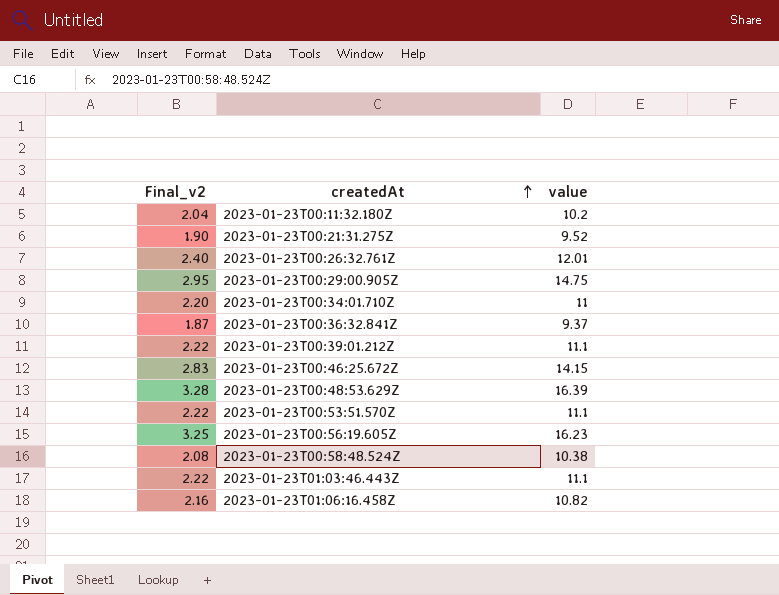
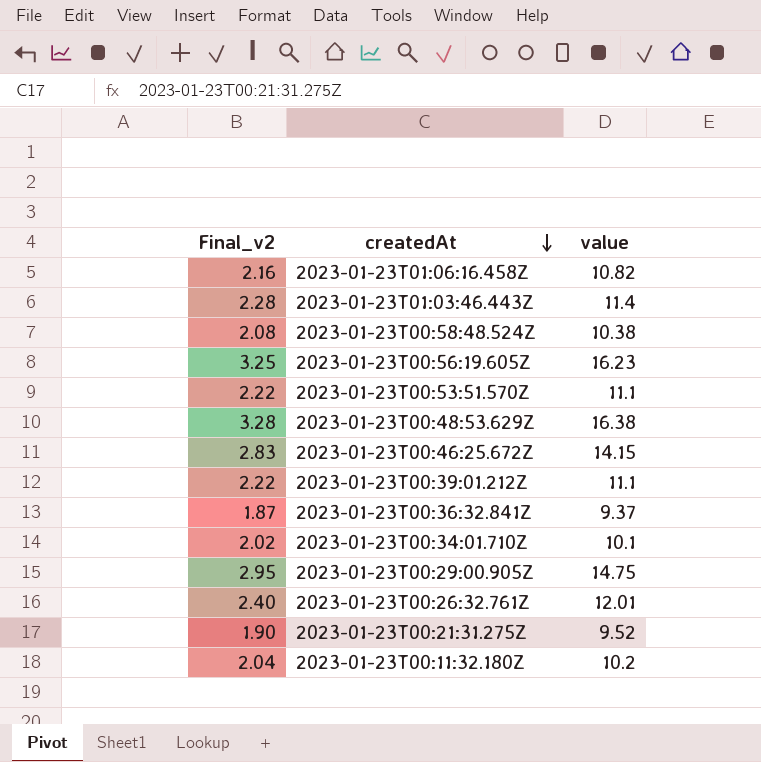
row order: createdAt ascending -> createdAt descending
2023-01-23T01:03:46.443Z | Final_v2: 2.22 -> 2.28
2023-01-23T01:03:46.443Z | value: 11.1 -> 11.4
2023-01-23T00:48:53.629Z | value: 16.39 -> 16.38
2023-01-23T00:34:01.710Z | Final_v2: 2.20 -> 2.02
2023-01-23T00:34:01.710Z | value: 11 -> 10.1

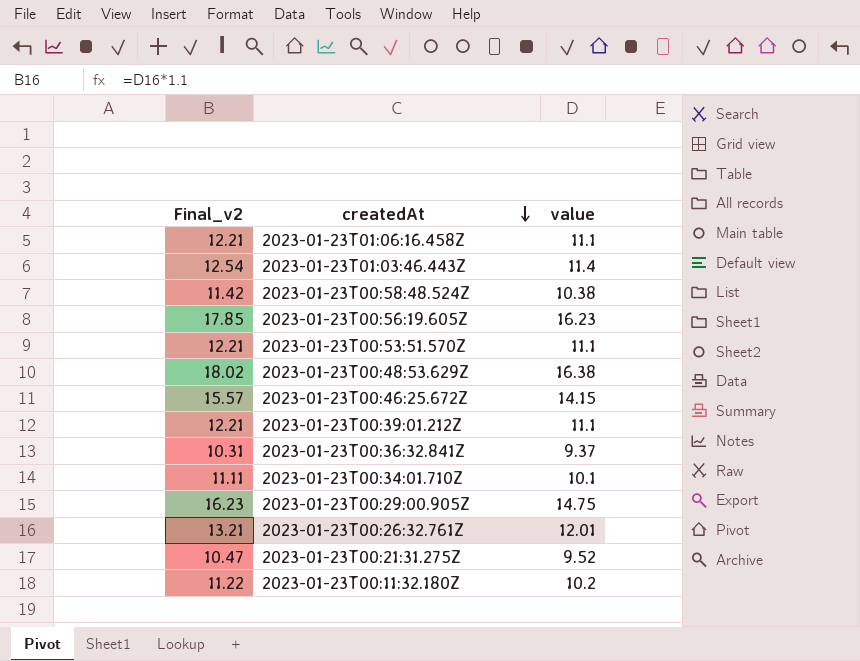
column Final_v2 | formula: [value] * 0.2 -> [value] * 1.1
2023-01-23T01:06:16.458Z | value: 10.82 -> 11.1

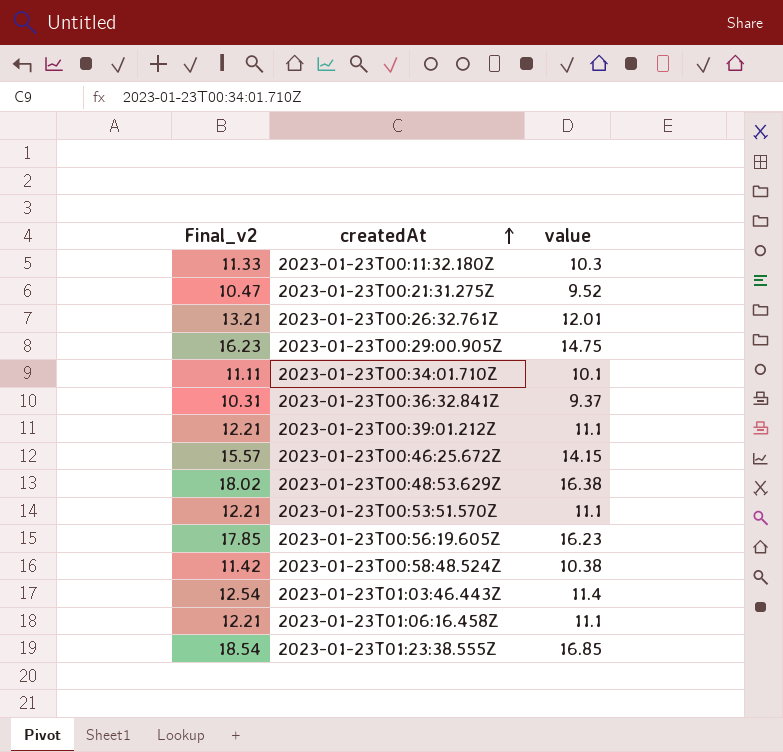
row order: createdAt descending -> createdAt ascending
2023-01-23T00:11:32.180Z | Final_v2: 11.22 -> 11.33
2023-01-23T00:11:32.180Z | value: 10.2 -> 10.3
row 2023-01-23T01:23:38.555Z: none -> 18.54 | 16.85

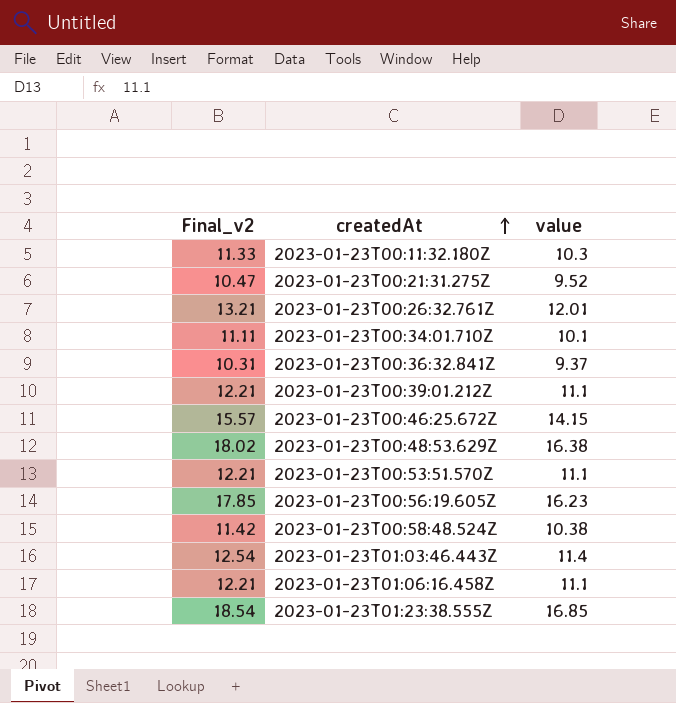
row 2023-01-23T00:29:00.905Z: 16.23 | 14.75 -> none

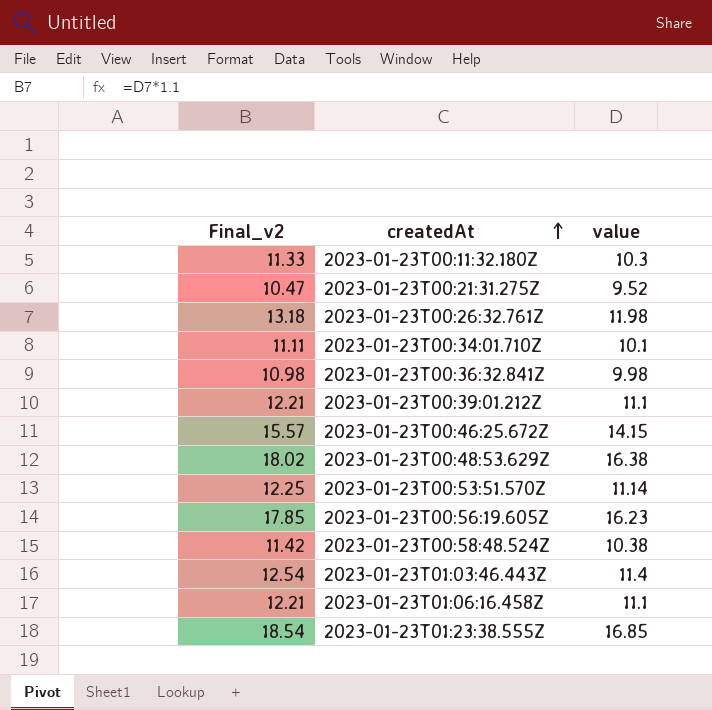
2023-01-23T00:26:32.761Z | Final_v2: 13.21 -> 13.18
2023-01-23T00:26:32.761Z | value: 12.01 -> 11.98
2023-01-23T00:36:32.841Z | Final_v2: 10.31 -> 10.98
2023-01-23T00:36:32.841Z | value: 9.37 -> 9.98
2023-01-23T00:53:51.570Z | Final_v2: 12.21 -> 12.25
2023-01-23T00:53:51.570Z | value: 11.1 -> 11.14

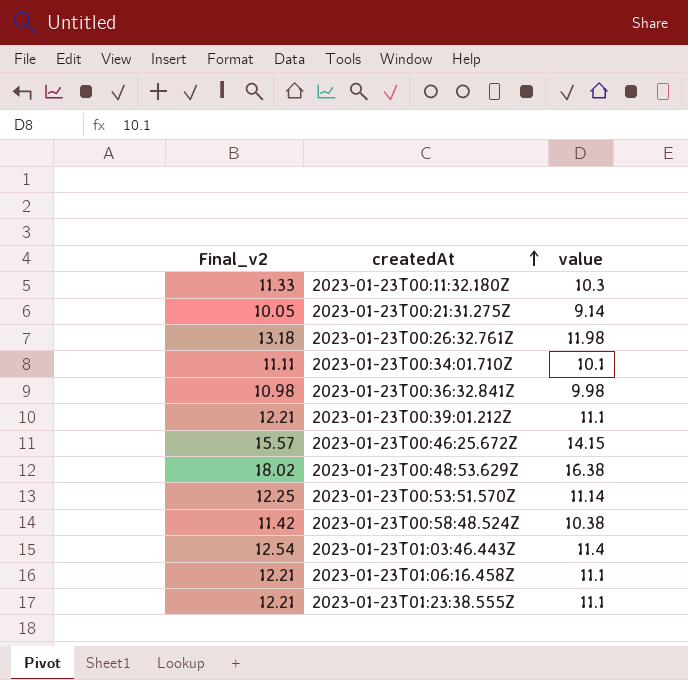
row 2023-01-23T00:56:19.605Z: 17.85 | 16.23 -> none
2023-01-23T00:21:31.275Z | Final_v2: 10.47 -> 10.05
2023-01-23T00:21:31.275Z | value: 9.52 -> 9.14
2023-01-23T01:23:38.555Z | Final_v2: 18.54 -> 12.21
2023-01-23T01:23:38.555Z | value: 16.85 -> 11.1

